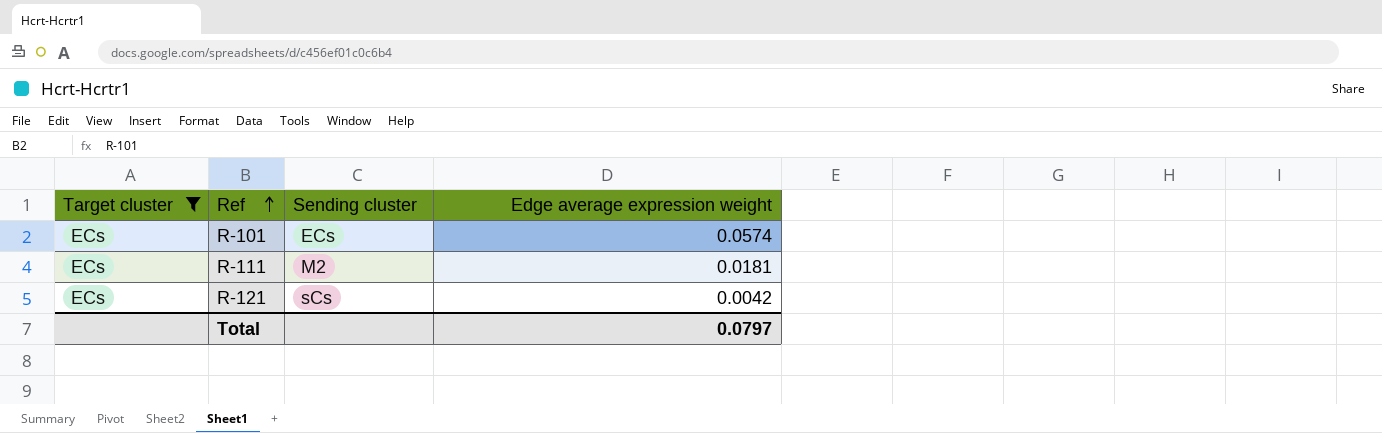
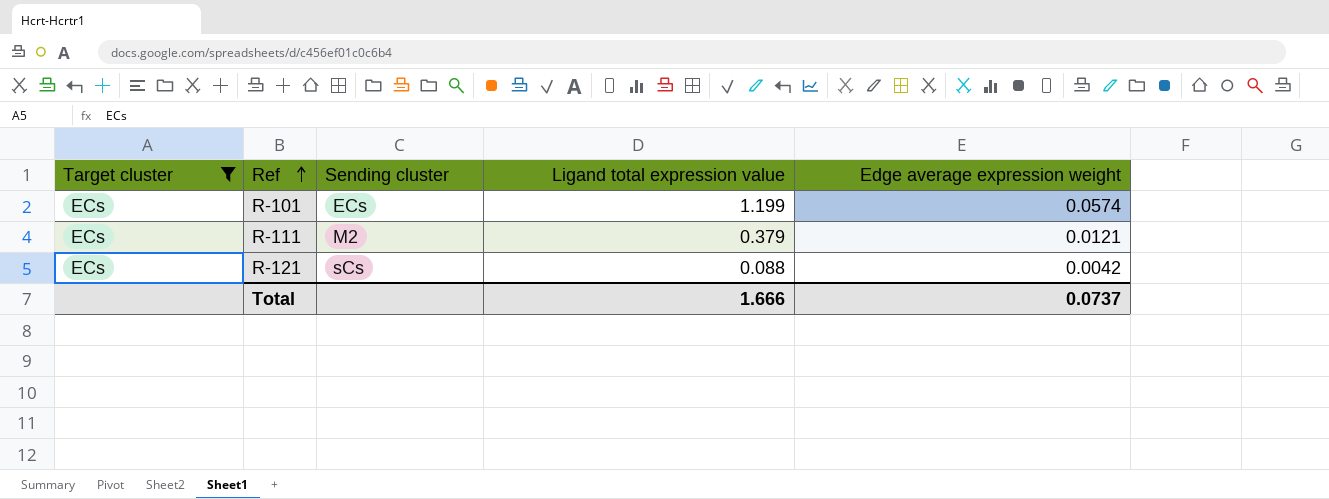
column Ligand total expression value | position: none -> 4
R-111 | Edge average expression weight: 0.0181 -> 0.0121
Total | Edge average expression weight: 0.0797 -> 0.0737

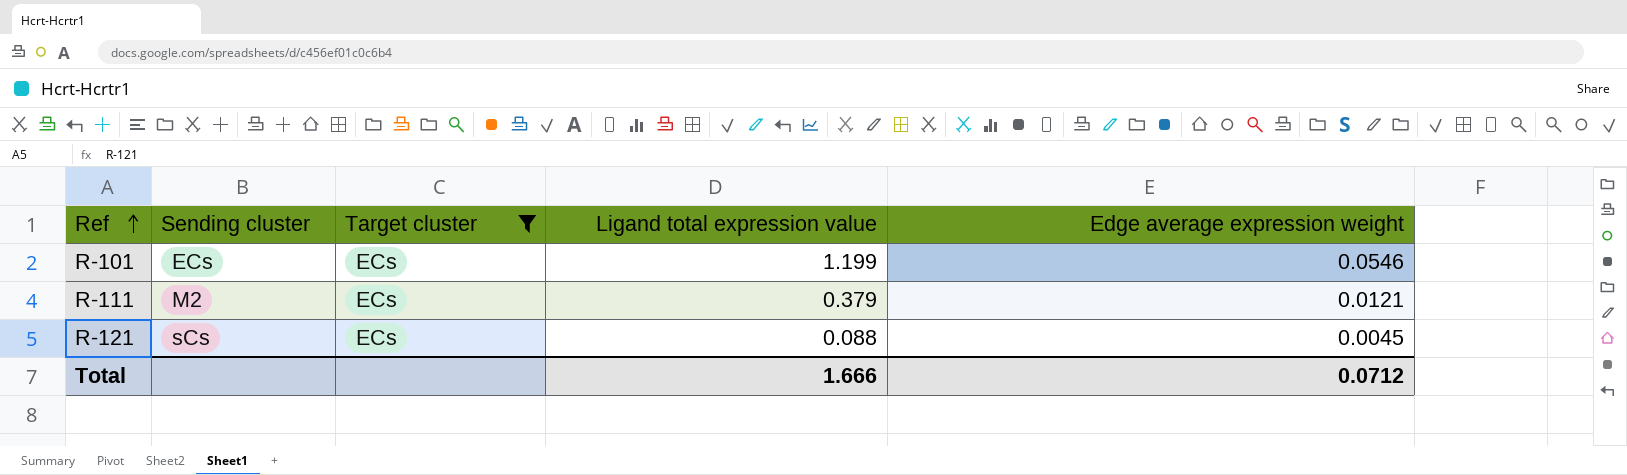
column Target cluster | position: 1 -> 3
R-101 | Edge average expression weight: 0.0574 -> 0.0546
R-121 | Edge average expression weight: 0.0042 -> 0.0045
Total | Edge average expression weight: 0.0737 -> 0.0712

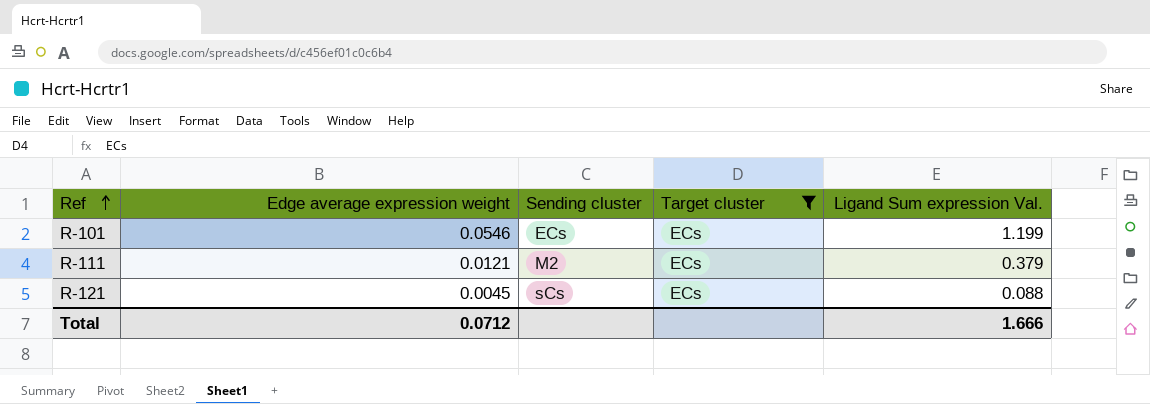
column Edge average expression weight | position: 5 -> 2
column name: Ligand total expression value -> Ligand Sum expression Val.

